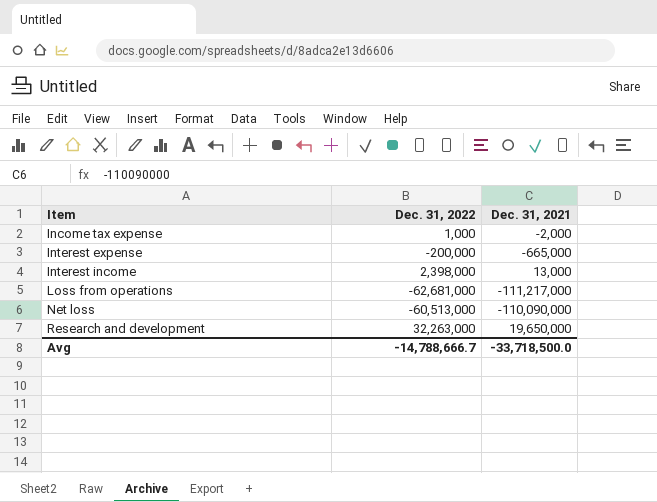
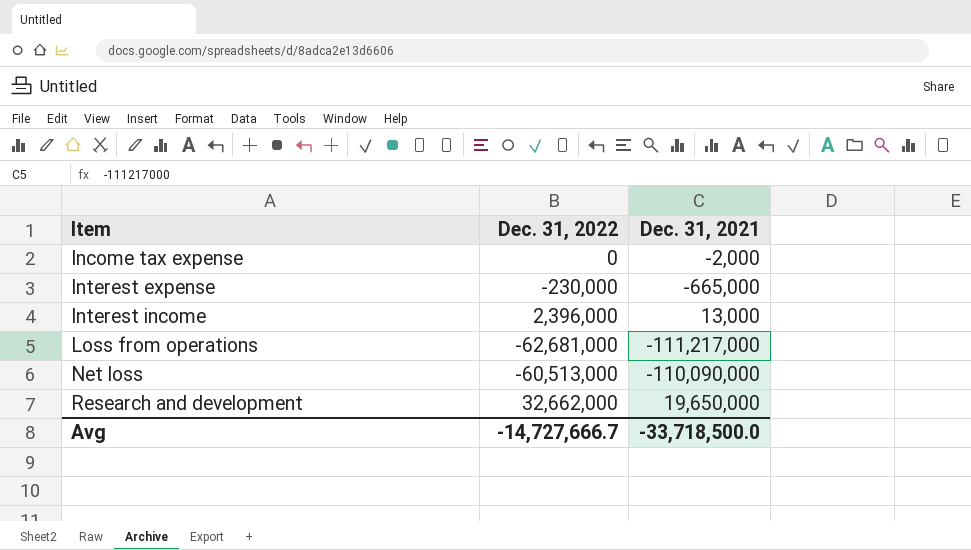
Income tax expense | Dec. 31, 2022: 1,000 -> 0
Interest expense | Dec. 31, 2022: -200,000 -> -230,000
Interest income | Dec. 31, 2022: 2,398,000 -> 2,396,000
Research and development | Dec. 31, 2022: 32,263,000 -> 32,662,000
Avg | Dec. 31, 2022: -14,788,666.7 -> -14,727,666.7

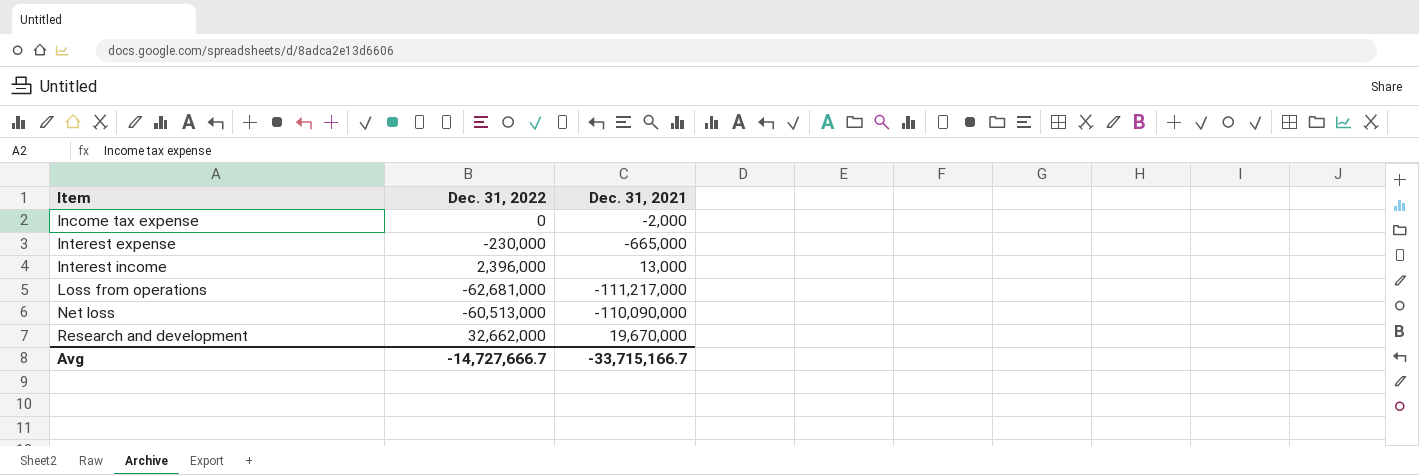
Research and development | Dec. 31, 2021: 19,650,000 -> 19,670,000
Avg | Dec. 31, 2021: -33,718,500.0 -> -33,715,166.7

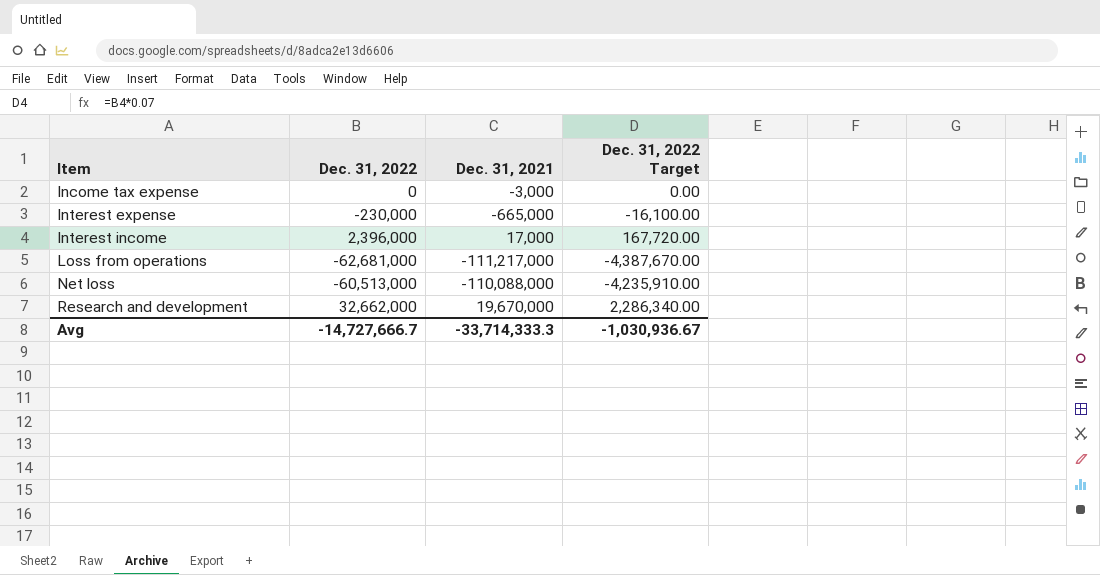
column Dec. 31, 2022 Target | formula: none -> [Dec. 31, 2022] * 0.07
Income tax expense | Dec. 31, 2021: -2,000 -> -3,000
Interest income | Dec. 31, 2021: 13,000 -> 17,000
Net loss | Dec. 31, 2021: -110,090,000 -> -110,088,000
Avg | Dec. 31, 2021: -33,715,166.7 -> -33,714,333.3

